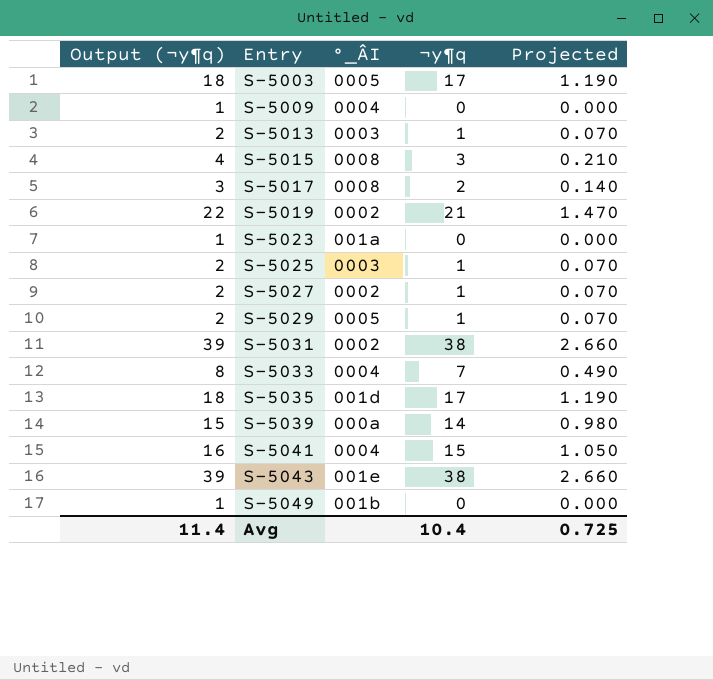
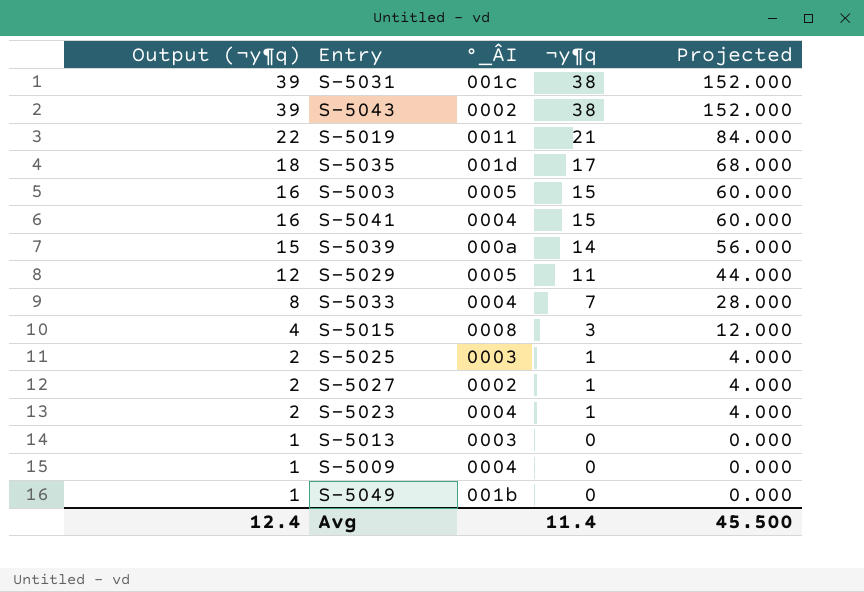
row order: Entry ascending -> Output (¬y¶q) descending
column Projected | formula: [¬y¶q] * 0.07 -> [¬y¶q] * 4
row S-5017: 3 | 0008 | 2 | 0.140 -> none
S-5031 | °_ÂI: 0002 -> 001c
S-5043 | °_ÂI: 001e -> 0002
S-5019 | °_ÂI: 0002 -> 0011
S-5003 | Output (¬y¶q): 18 -> 16
S-5003 | ¬y¶q: 17 -> 15
S-5029 | Output (¬y¶q): 2 -> 12
S-5029 | ¬y¶q: 1 -> 11
S-5023 | Output (¬y¶q): 1 -> 2
S-5023 | °_ÂI: 001a -> 0004
S-5023 | ¬y¶q: 0 -> 1
S-5013 | Output (¬y¶q): 2 -> 1
S-5013 | ¬y¶q: 1 -> 0
Avg | Output (¬y¶q): 11.4 -> 12.4
Avg | ¬y¶q: 10.4 -> 11.4
Avg | Projected: 0.725 -> 45.500

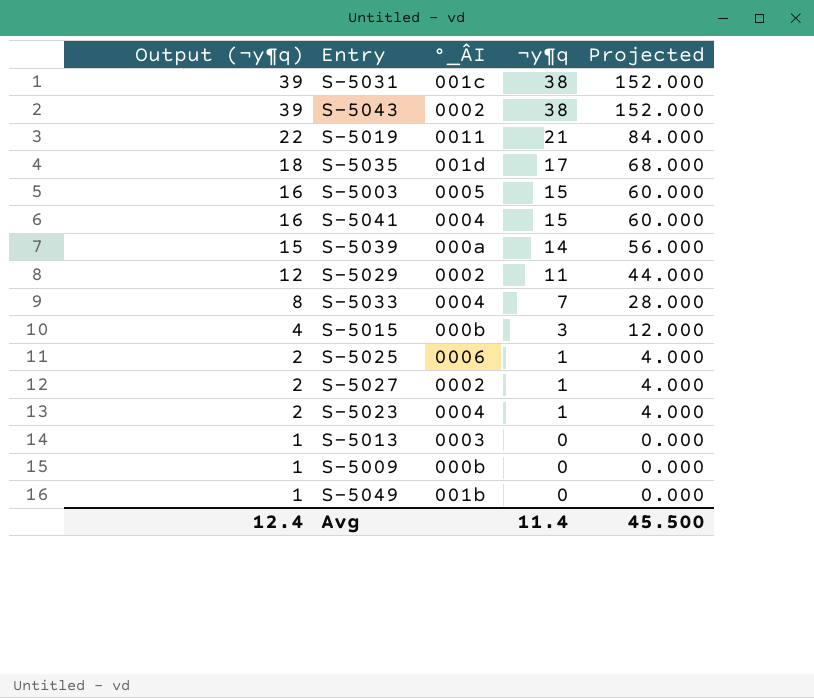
S-5029 | °_ÂI: 0005 -> 0002
S-5015 | °_ÂI: 0008 -> 000b
S-5025 | °_ÂI: 0003 -> 0006
S-5009 | °_ÂI: 0004 -> 000b

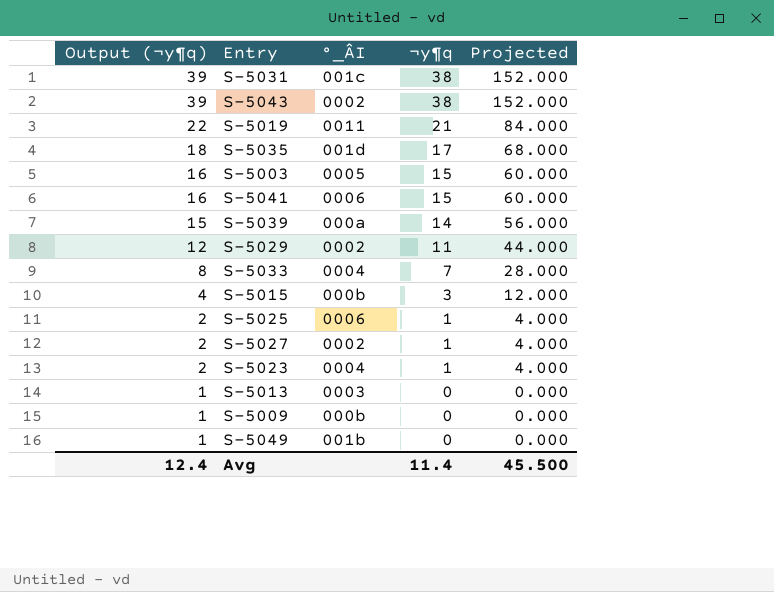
S-5041 | °_ÂI: 0004 -> 0006

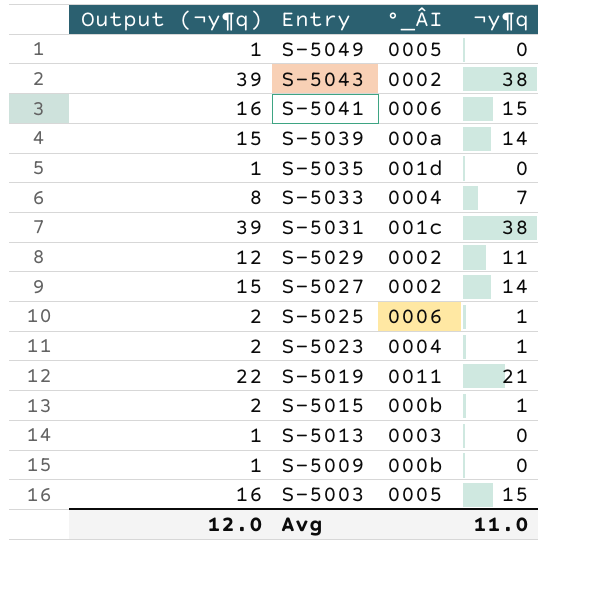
row order: Output (¬y¶q) descending -> Entry descending
column Projected | formula: [¬y¶q] * 4 -> none
S-5049 | °_ÂI: 001b -> 0005
S-5035 | Output (¬y¶q): 18 -> 1
S-5035 | ¬y¶q: 17 -> 0
S-5027 | Output (¬y¶q): 2 -> 15
S-5027 | ¬y¶q: 1 -> 14
S-5015 | Output (¬y¶q): 4 -> 2
S-5015 | ¬y¶q: 3 -> 1
Avg | Output (¬y¶q): 12.4 -> 12.0
Avg | ¬y¶q: 11.4 -> 11.0

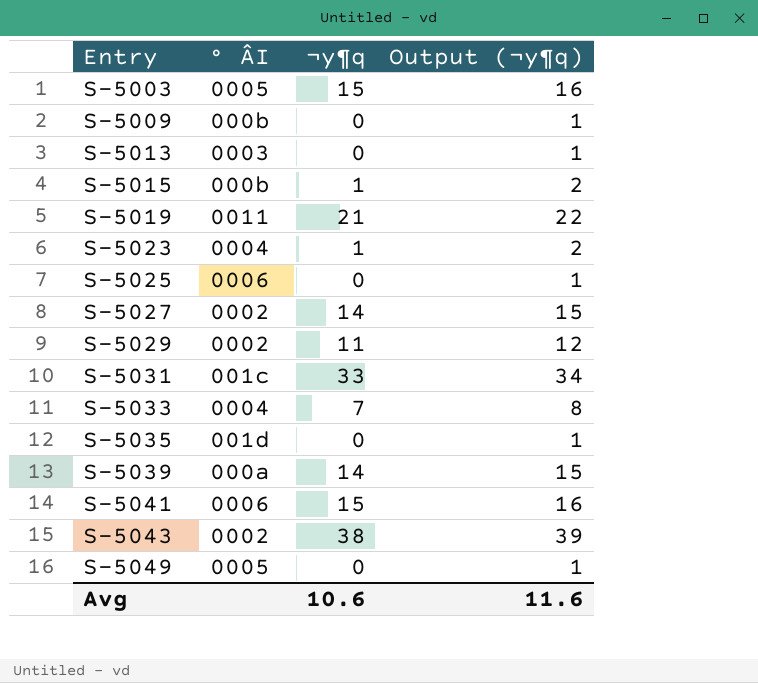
row order: Entry descending -> Entry ascending
column name: °_ÂI -> ° ÂI
column Output (¬y¶q) | position: 1 -> 4
S-5025 | ¬y¶q: 1 -> 0
S-5025 | Output (¬y¶q): 2 -> 1
S-5031 | ¬y¶q: 38 -> 33
S-5031 | Output (¬y¶q): 39 -> 34
Avg | ¬y¶q: 11.0 -> 10.6
Avg | Output (¬y¶q): 12.0 -> 11.6

